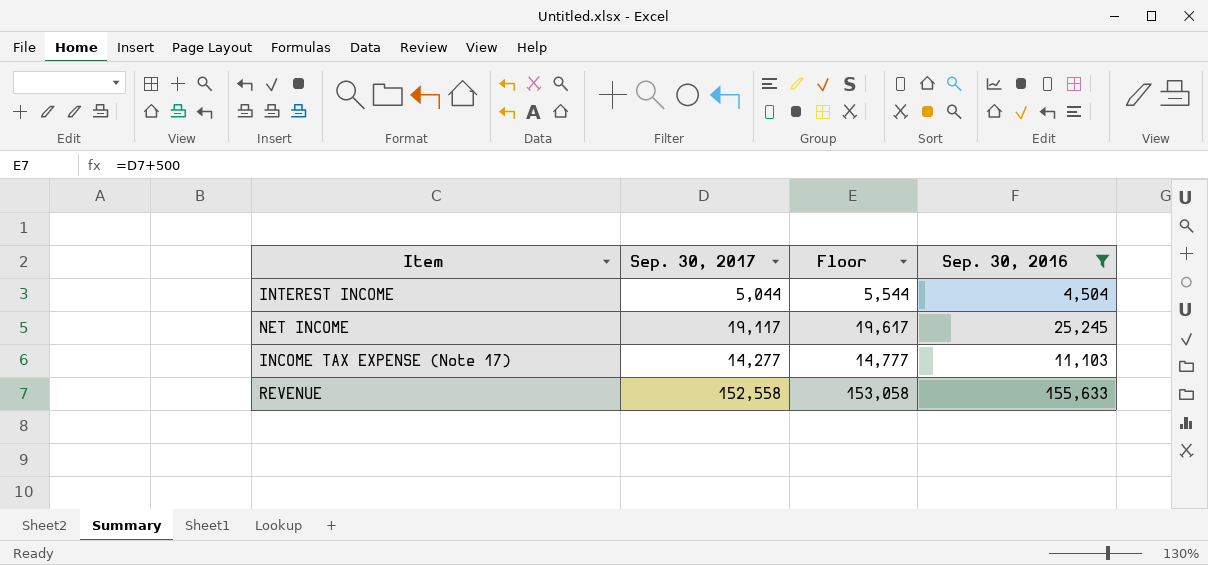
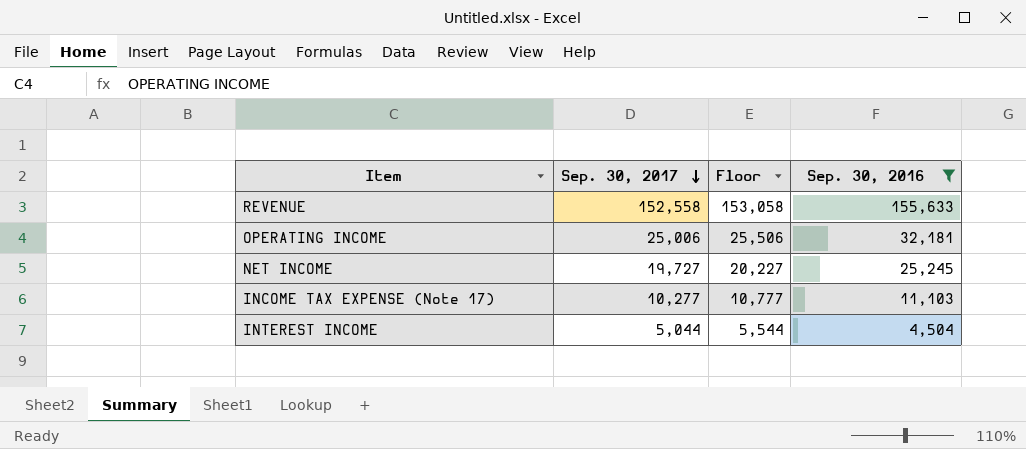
row order: none -> Sep. 30, 2017 descending
row OPERATING INCOME: none -> 25,006 | 25,506 | 32,181
NET INCOME | Sep. 30, 2017: 19,117 -> 19,727
NET INCOME | Floor: 19,617 -> 20,227
INCOME TAX EXPENSE (Note 17) | Sep. 30, 2017: 14,277 -> 10,277
INCOME TAX EXPENSE (Note 17) | Floor: 14,777 -> 10,777

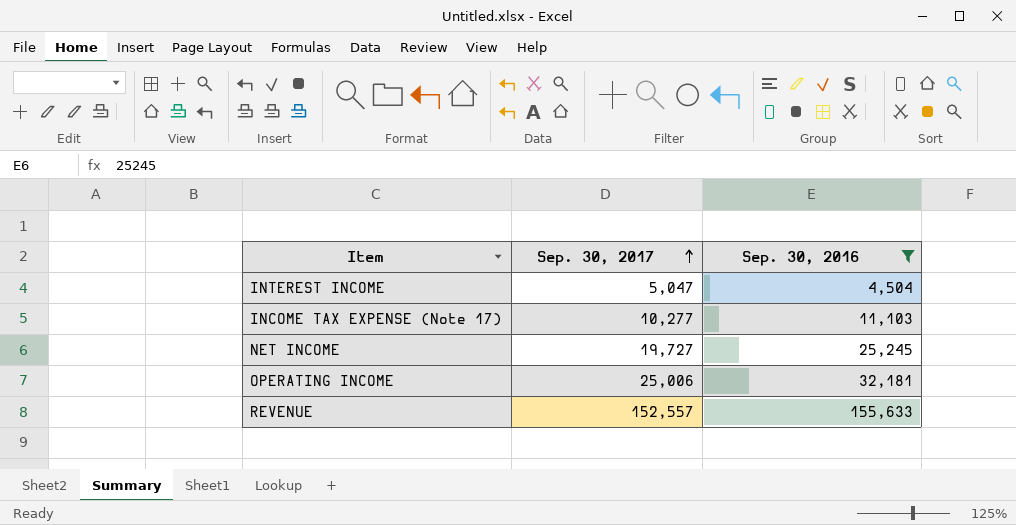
row order: Sep. 30, 2017 descending -> Sep. 30, 2017 ascending
column Floor | formula: [Sep. 30, 2017] + 500 -> none
INTEREST INCOME | Sep. 30, 2017: 5,044 -> 5,047
REVENUE | Sep. 30, 2017: 152,558 -> 152,557

